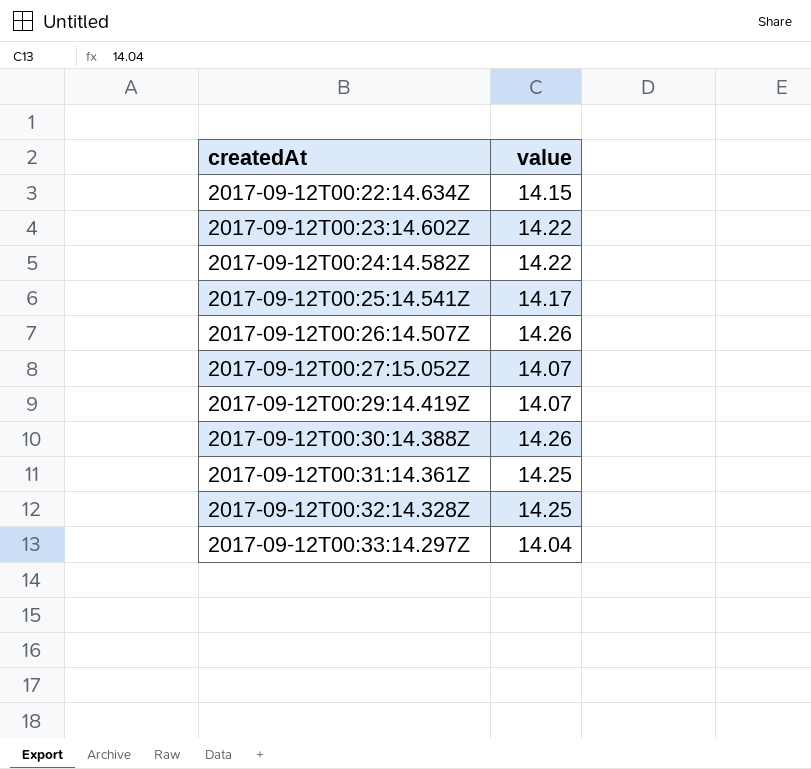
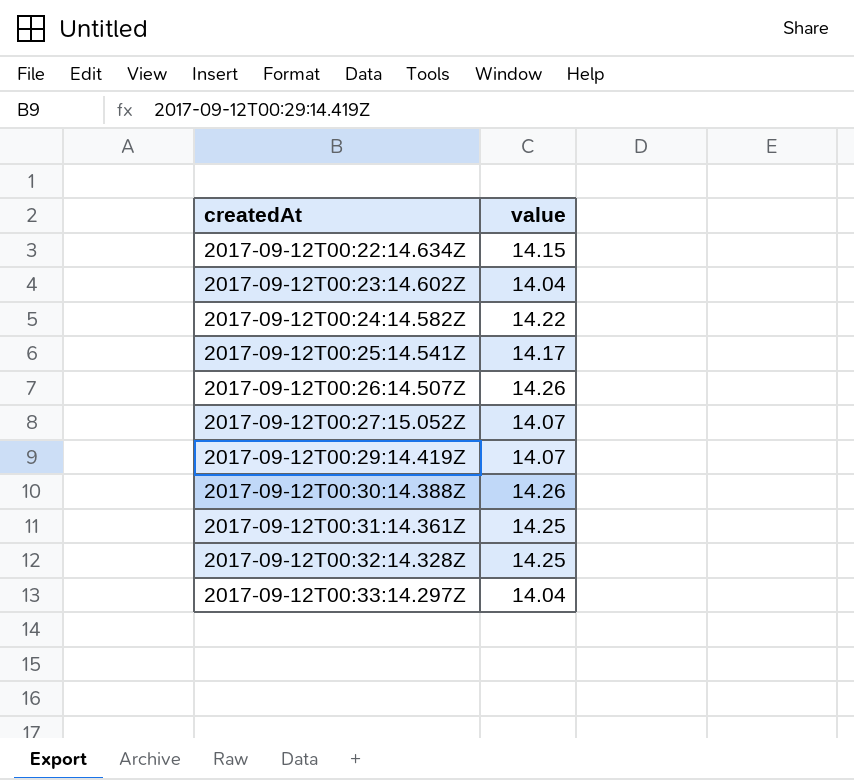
2017-09-12T00:23:14.602Z | value: 14.22 -> 14.04

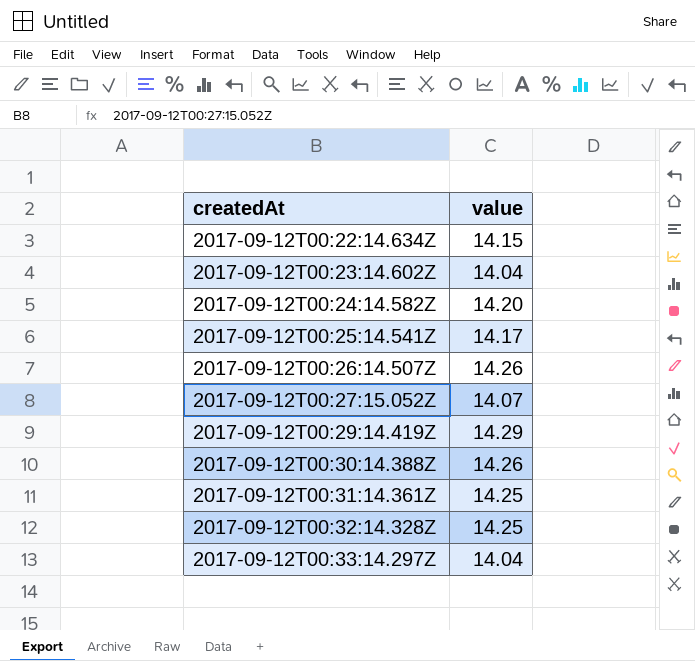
2017-09-12T00:24:14.582Z | value: 14.22 -> 14.20
2017-09-12T00:29:14.419Z | value: 14.07 -> 14.29

